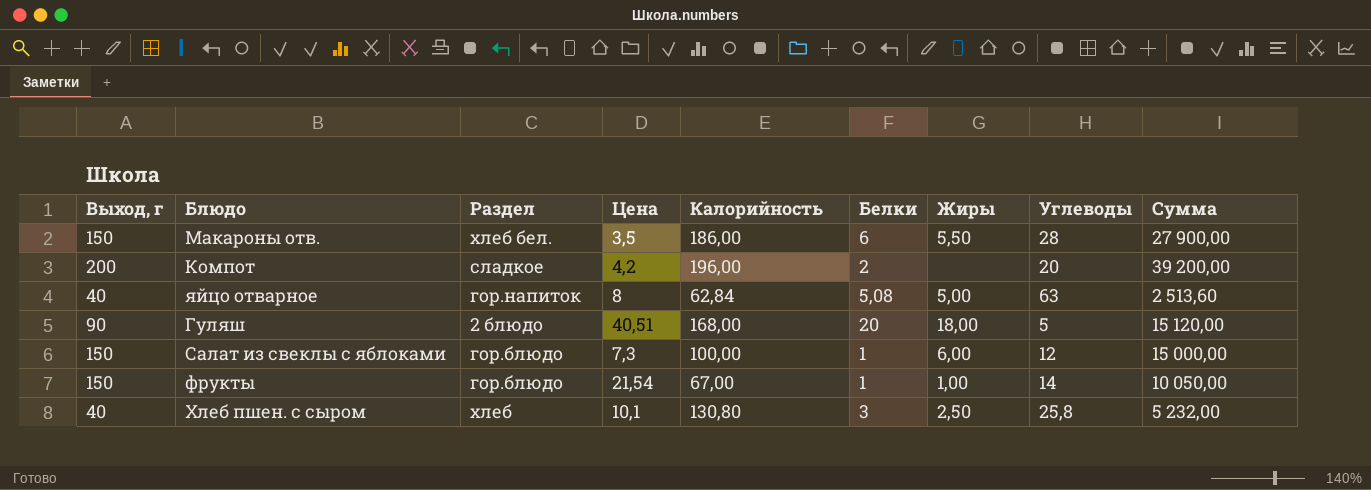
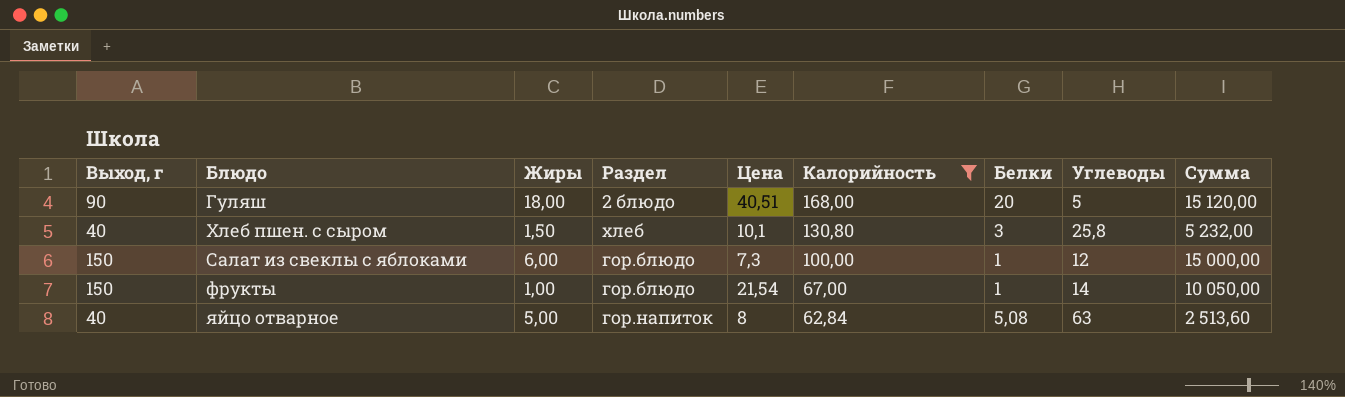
filter: none -> Калорийность <= 168,00
row order: none -> Калорийность descending
column Жиры | position: 7 -> 3
Хлеб пшен. с сыром | Жиры: 2,50 -> 1,50

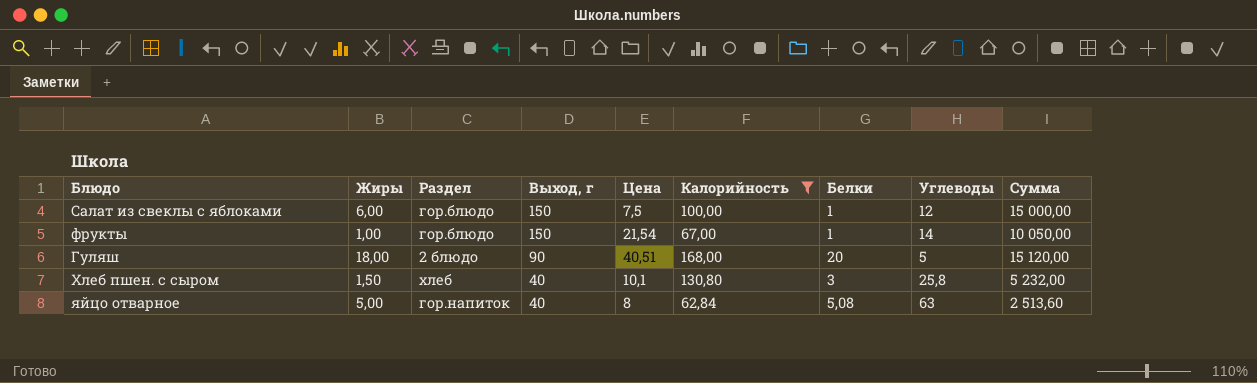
row order: Калорийность descending -> Выход, г descending
column Выход, г | position: 1 -> 4
Салат из свеклы с яблоками | Цена: 7,3 -> 7,5

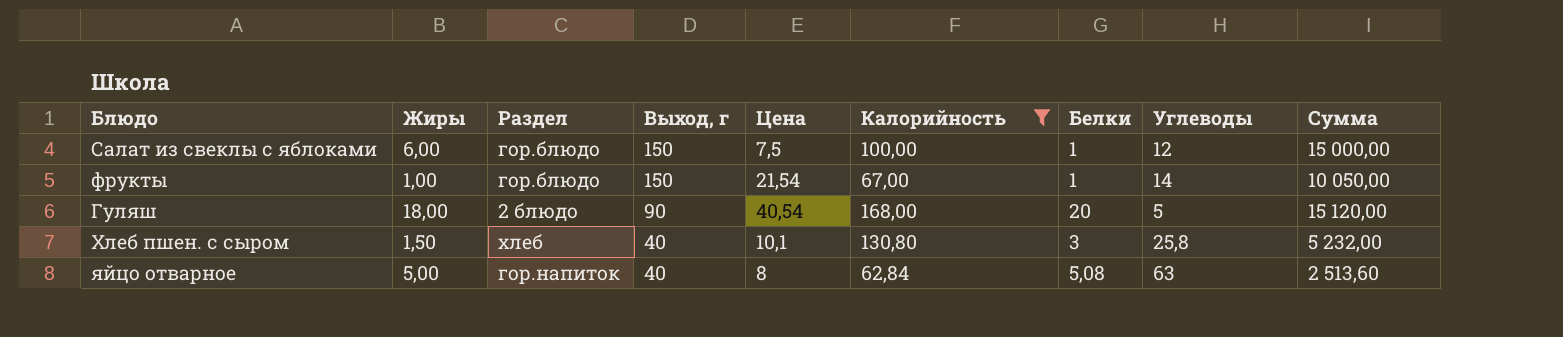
Гуляш | Цена: 40,51 -> 40,54

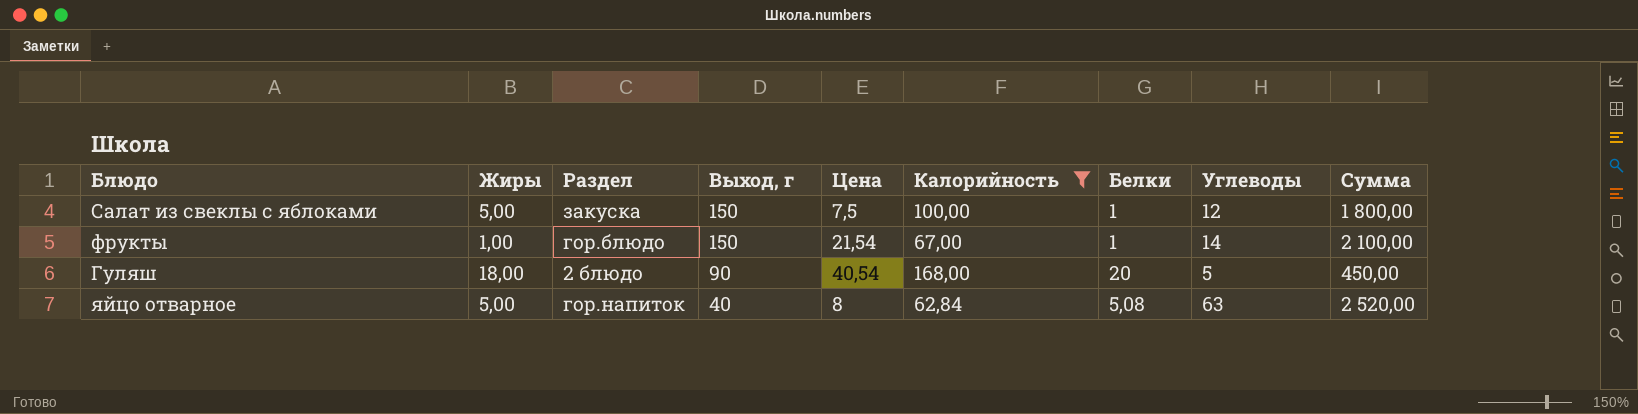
column Сумма | formula: [Выход, г] * [Калорийность] -> [Выход, г] * [Углеводы]
row Хлеб пшен. с сыром: 1,50 | хлеб | 40 | 10,1 | 130,80 | 3 | 25,8 | 5 232,00 -> none
Салат из свеклы с яблоками | Жиры: 6,00 -> 5,00
Салат из свеклы с яблоками | Раздел: гор.блюдо -> закуска

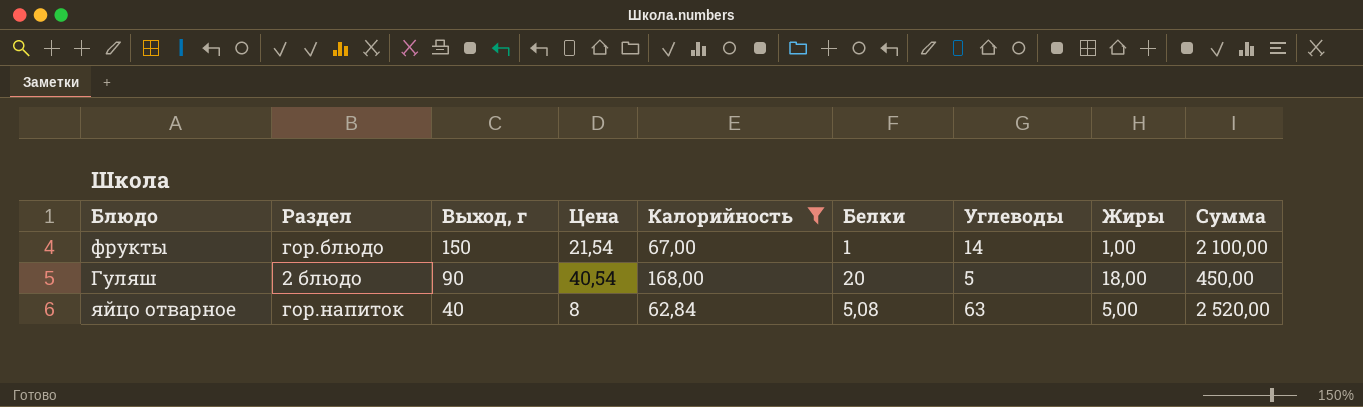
column Жиры | position: 2 -> 8
row Салат из свеклы с яблоками: 5,00 | закуска | 150 | 7,5 | 100,00 | 1 | 12 | 1 800,00 -> none

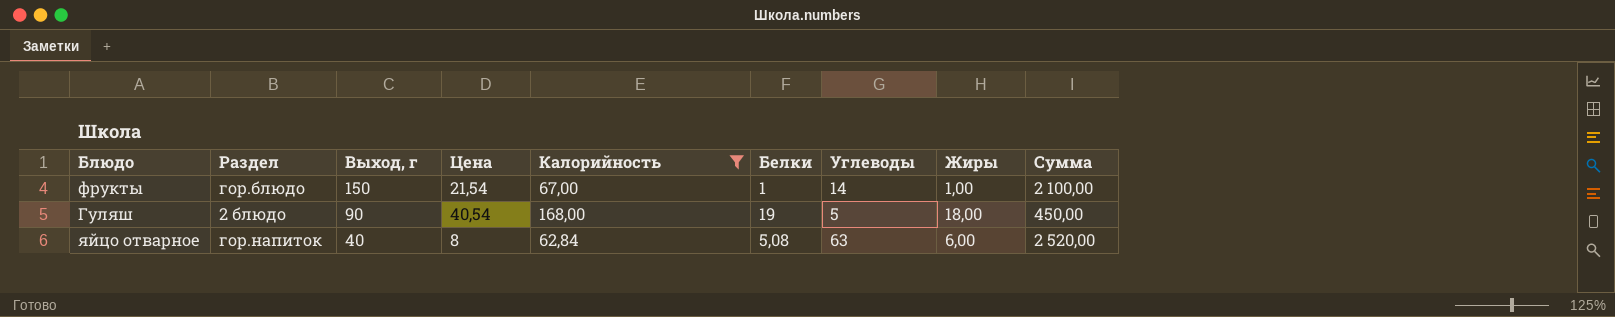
Гуляш | Белки: 20 -> 19
яйцо отварное | Жиры: 5,00 -> 6,00

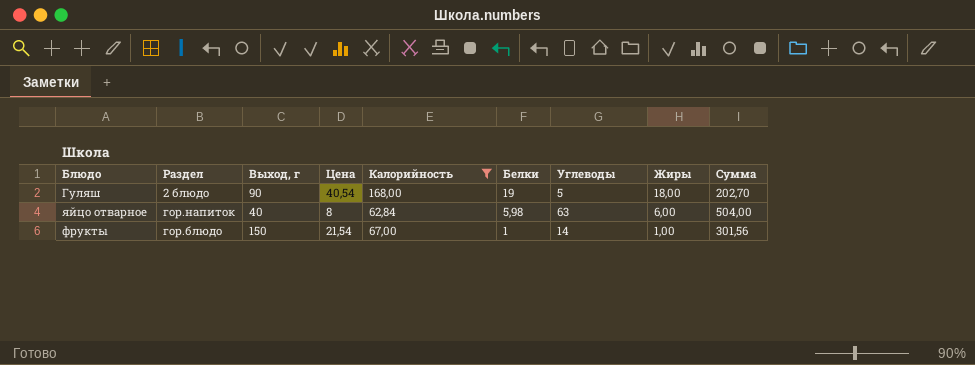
row order: Выход, г descending -> Белки descending
column Сумма | formula: [Выход, г] * [Углеводы] -> [Цена] * [Углеводы]
яйцо отварное | Белки: 5,08 -> 5,98

